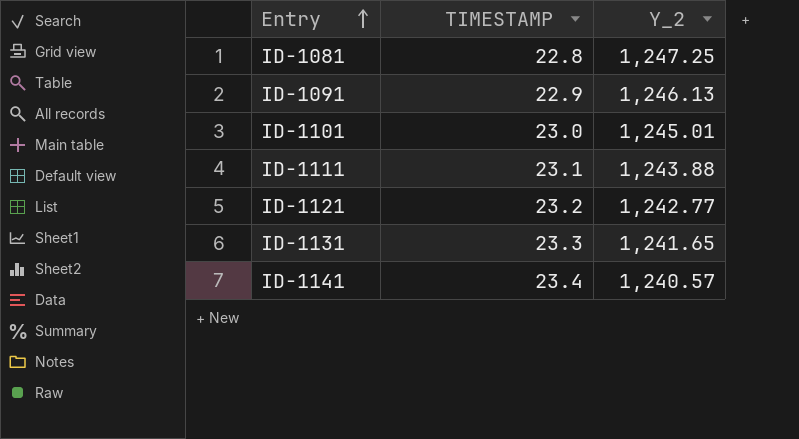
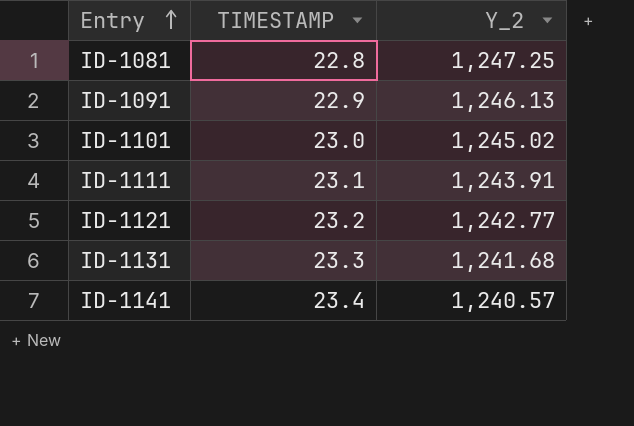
ID-1101 | Y_2: 1,245.01 -> 1,245.02
ID-1111 | Y_2: 1,243.88 -> 1,243.91
ID-1131 | Y_2: 1,241.65 -> 1,241.68

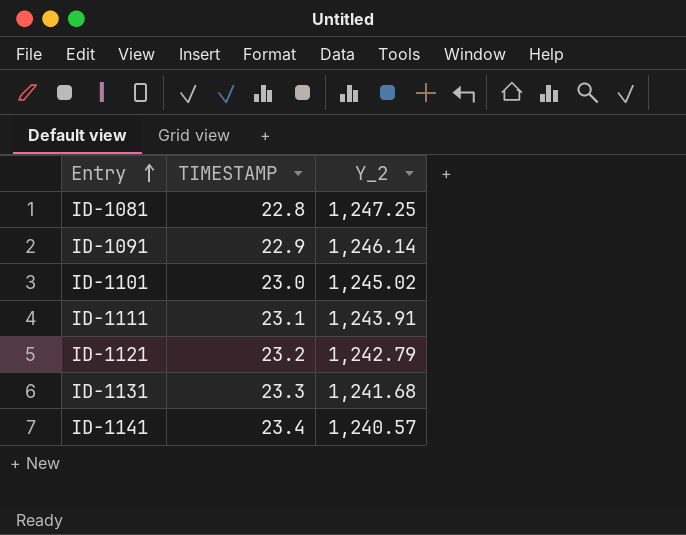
ID-1091 | Y_2: 1,246.13 -> 1,246.14
ID-1121 | Y_2: 1,242.77 -> 1,242.79

